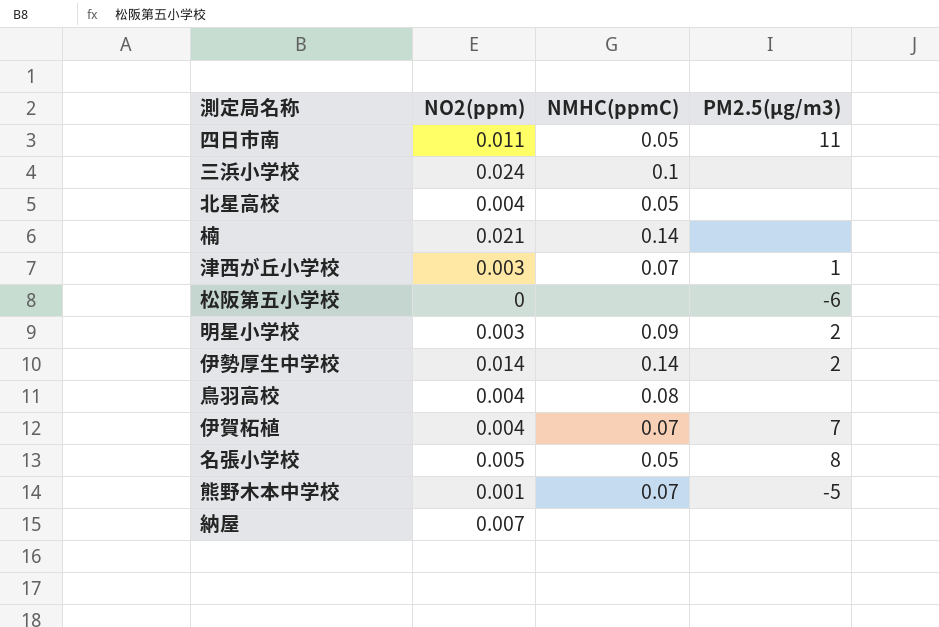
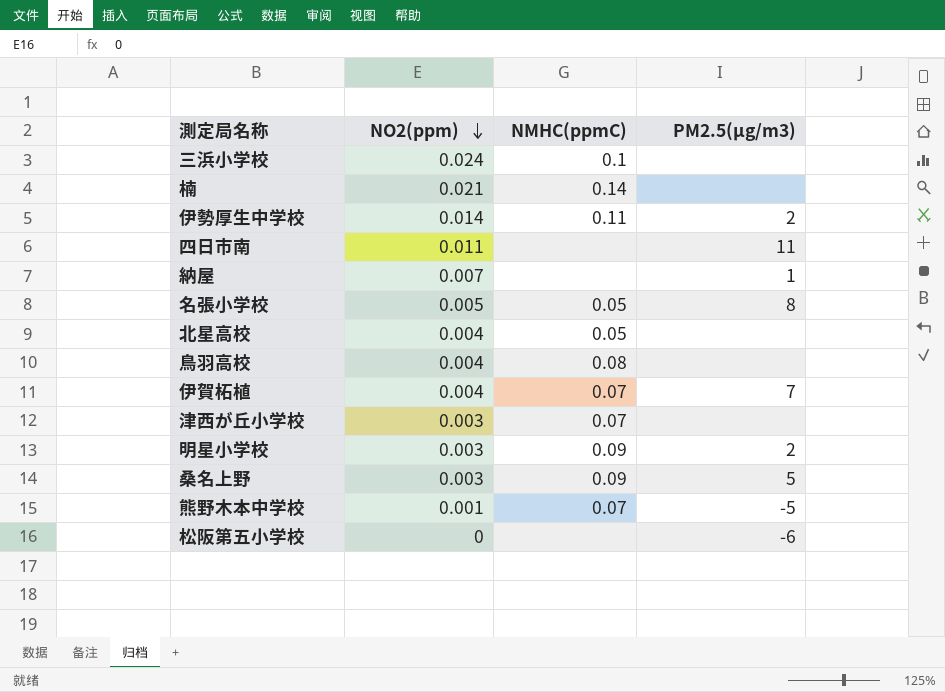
row order: none -> NO2(ppm) descending
伊勢厚生中学校 | NMHC(ppmC): 0.14 -> 0.11
四日市南 | NMHC(ppmC): 0.05 -> none
納屋 | PM2.5(μg/m3): none -> 1
津西が丘小学校 | PM2.5(μg/m3): 1 -> none
row 桑名上野: none -> 0.003 | 0.09 | 5

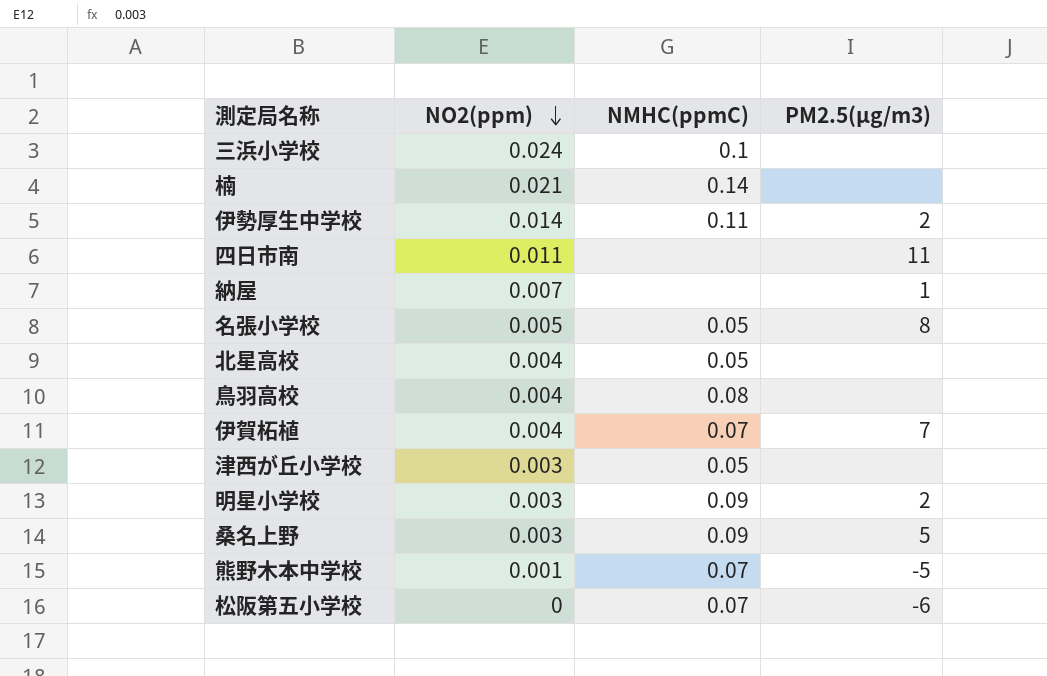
津西が丘小学校 | NMHC(ppmC): 0.07 -> 0.05
松阪第五小学校 | NMHC(ppmC): none -> 0.07

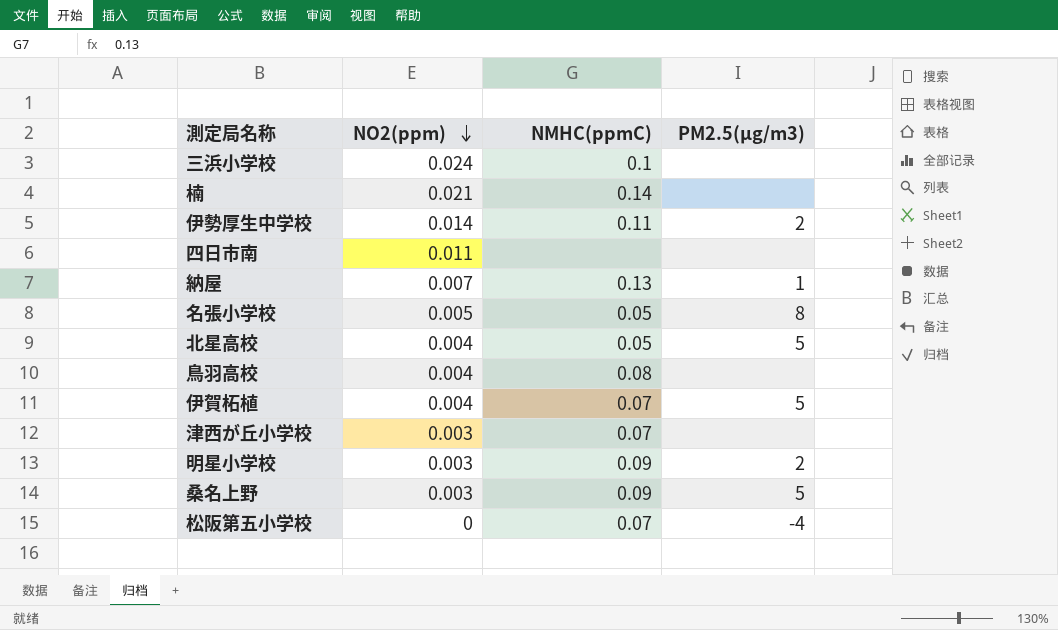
row 熊野木本中学校: 0.001 | 0.07 | -5 -> none
四日市南 | PM2.5(μg/m3): 11 -> none
納屋 | NMHC(ppmC): none -> 0.13
北星高校 | PM2.5(μg/m3): none -> 5
伊賀柘植 | PM2.5(μg/m3): 7 -> 5
津西が丘小学校 | NMHC(ppmC): 0.05 -> 0.07
松阪第五小学校 | PM2.5(μg/m3): -6 -> -4

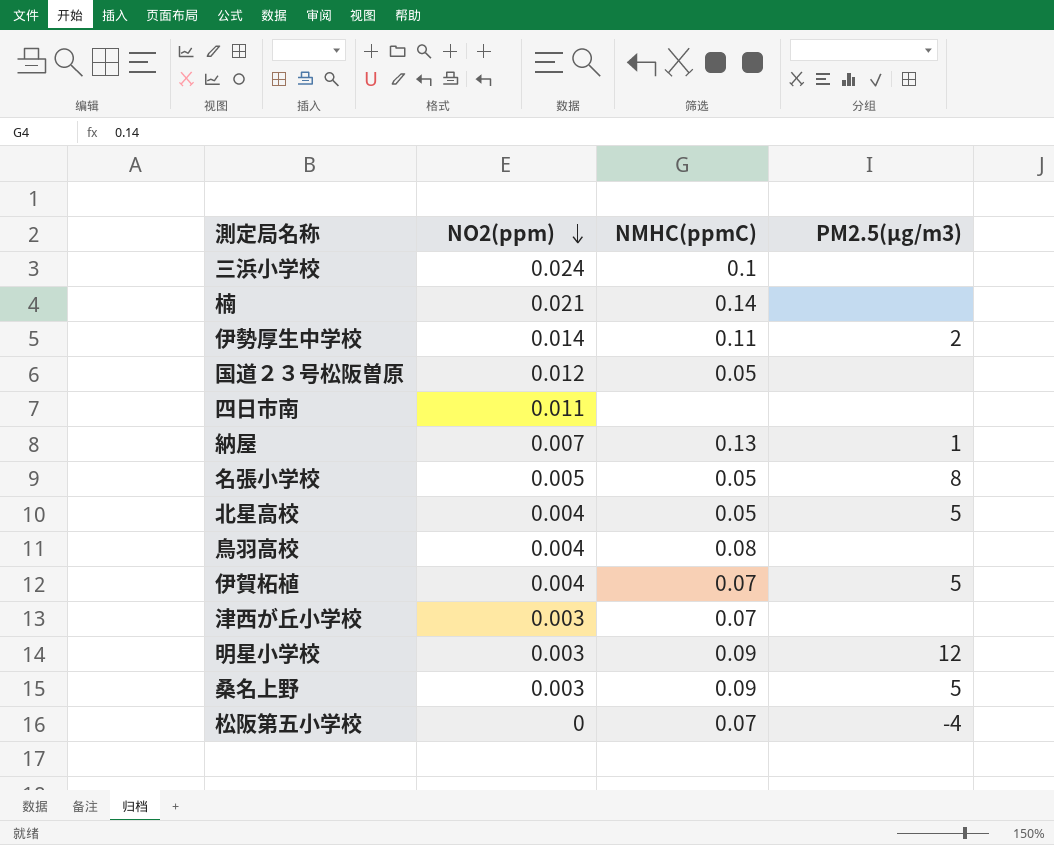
row 国道２３号松阪曽原: none -> 0.012 | 0.05 | none
明星小学校 | PM2.5(μg/m3): 2 -> 12

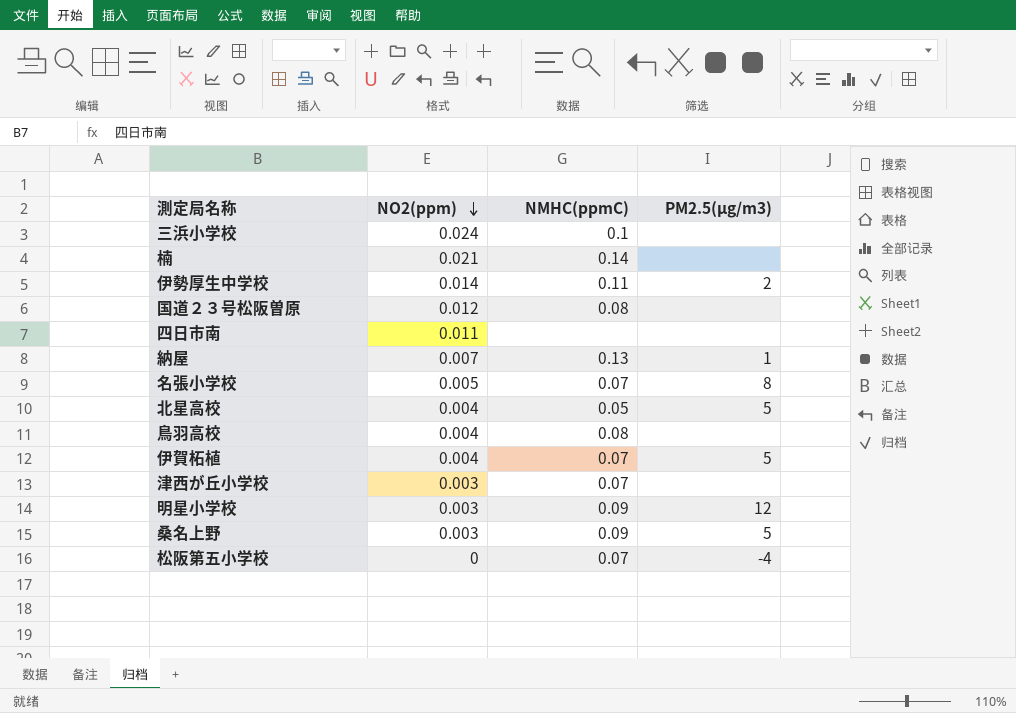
国道２３号松阪曽原 | NMHC(ppmC): 0.05 -> 0.08
名張小学校 | NMHC(ppmC): 0.05 -> 0.07

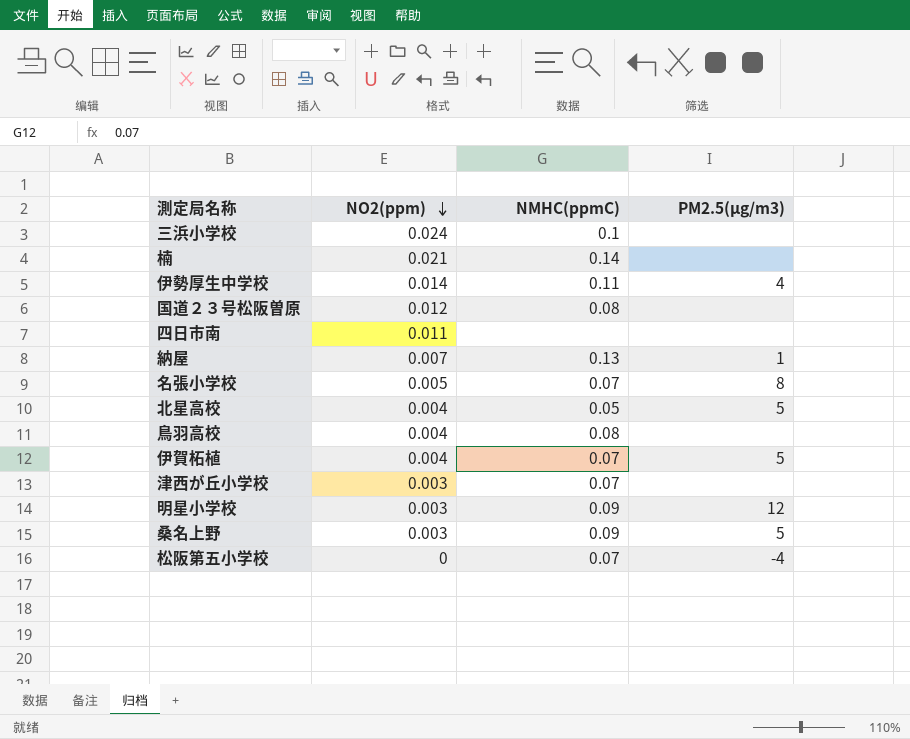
伊勢厚生中学校 | PM2.5(μg/m3): 2 -> 4

